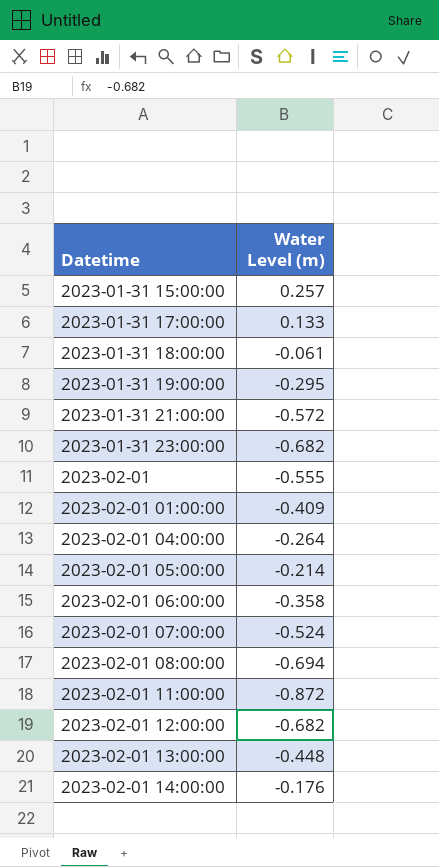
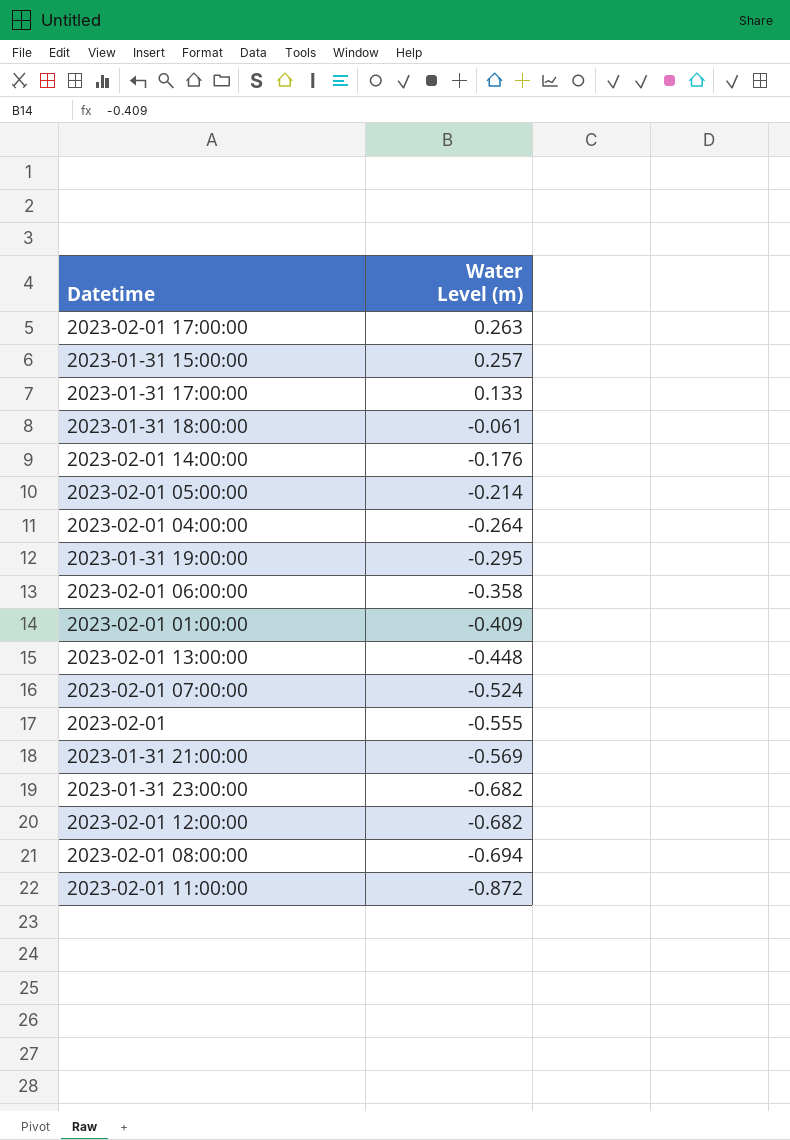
row order: Datetime ascending -> Water Level (m) descending
row 2023-02-01 17:00:00: none -> 0.263
2023-01-31 21:00:00 | Water Level (m): -0.572 -> -0.569

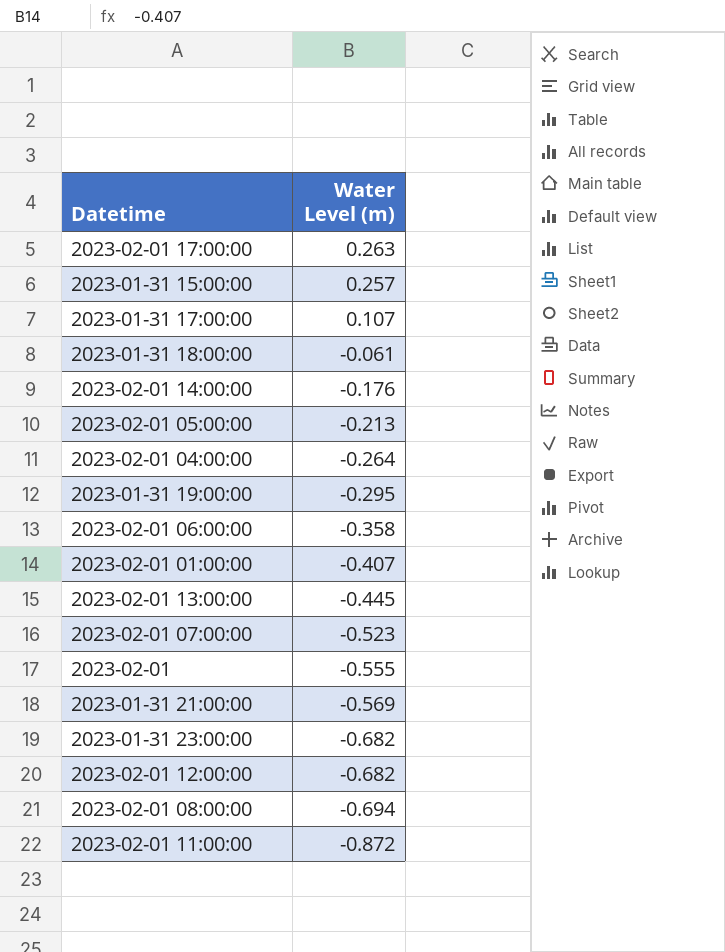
2023-01-31 17:00:00 | Water Level (m): 0.133 -> 0.107
2023-02-01 05:00:00 | Water Level (m): -0.214 -> -0.213
2023-02-01 01:00:00 | Water Level (m): -0.409 -> -0.407
2023-02-01 13:00:00 | Water Level (m): -0.448 -> -0.445
2023-02-01 07:00:00 | Water Level (m): -0.524 -> -0.523

